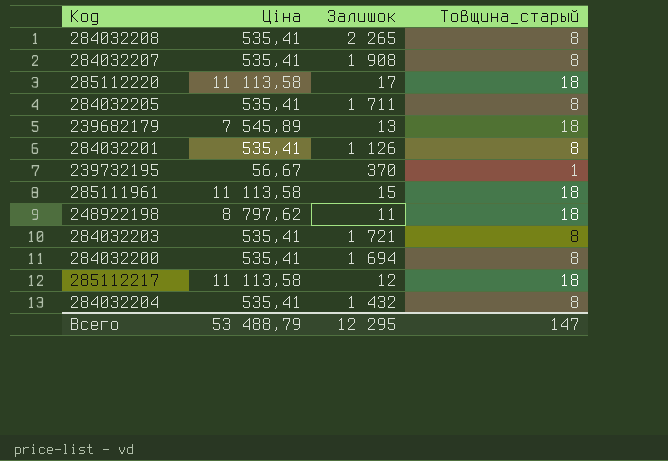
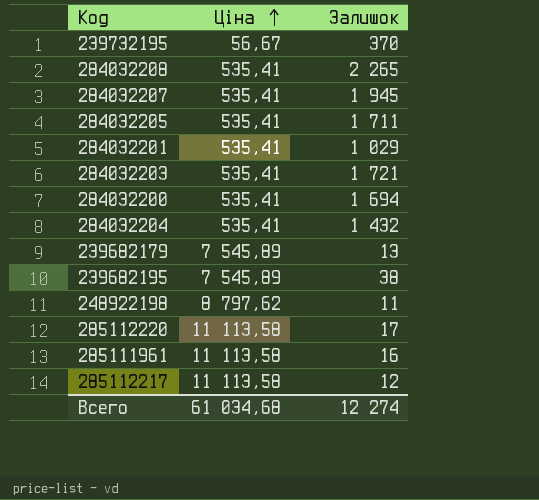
row order: none -> Ціна ascending
column Товщина_старый | position: 4 -> none
284032207 | Залишок: 1 908 -> 1 945
284032201 | Залишок: 1 126 -> 1 029
row 239682195: none -> 7 545,89 | 38
285111961 | Залишок: 15 -> 16
Всего | Ціна: 53 488,79 -> 61 034,68
Всего | Залишок: 12 295 -> 12 274

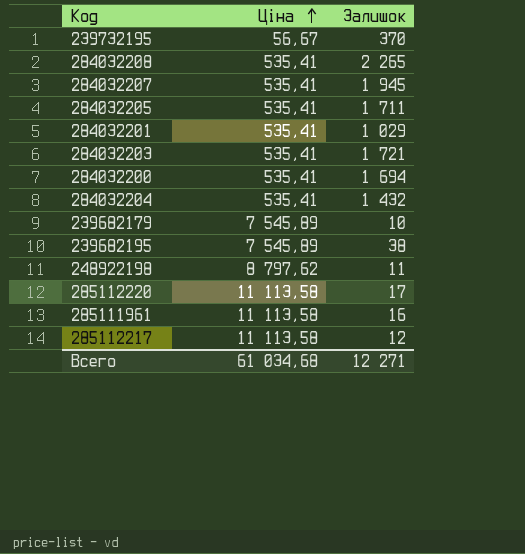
239682179 | Залишок: 13 -> 10
Всего | Залишок: 12 274 -> 12 271

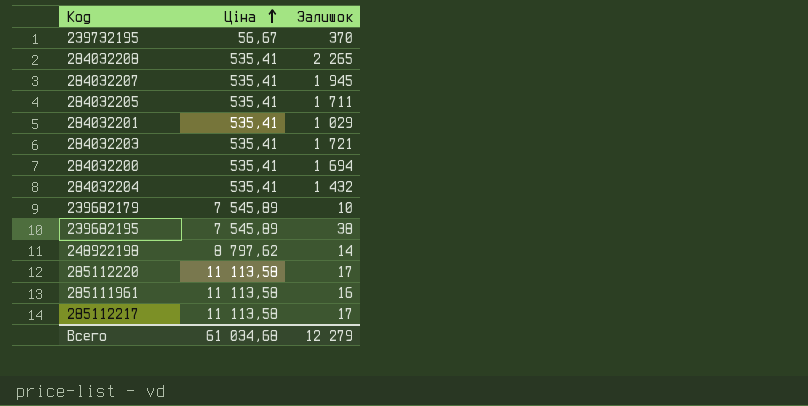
248922198 | Залишок: 11 -> 14
285112217 | Залишок: 12 -> 17
Всего | Залишок: 12 271 -> 12 279

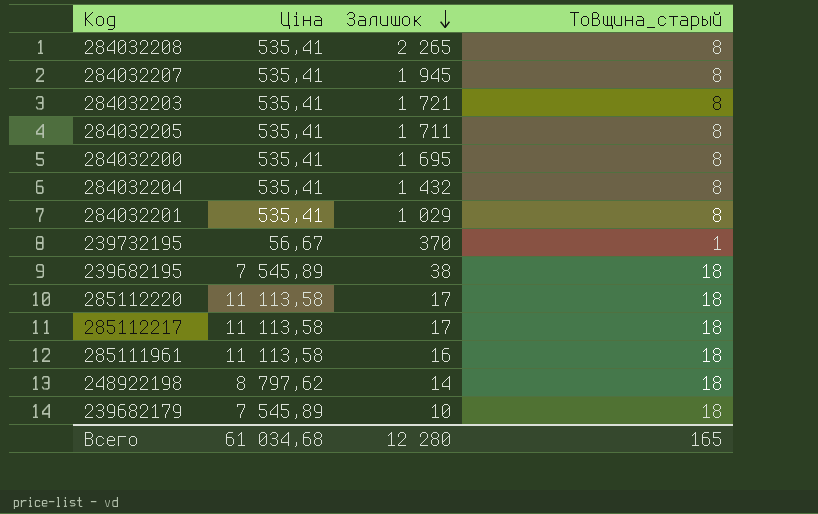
row order: Ціна ascending -> Залишок descending
column Товщина_старый | position: none -> 4
284032200 | Залишок: 1 694 -> 1 695
Всего | Залишок: 12 279 -> 12 280

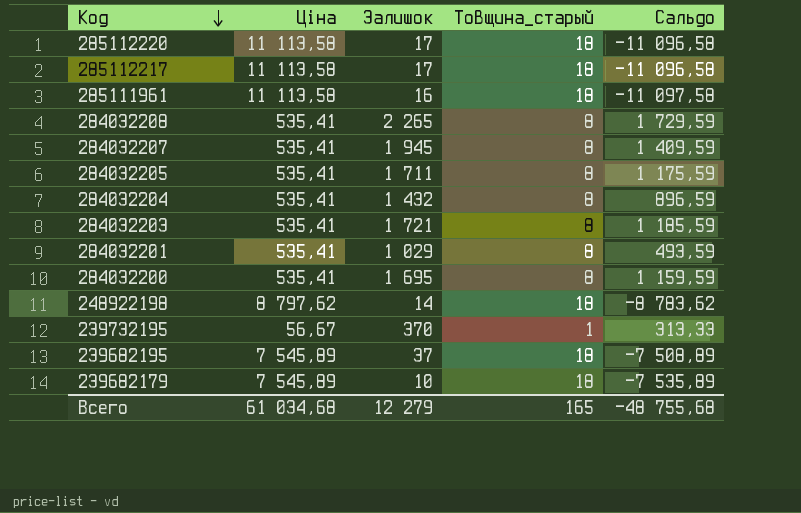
row order: Залишок descending -> Код descending
column Сальдо | formula: none -> [Залишок] - [Ціна]
239682195 | Залишок: 38 -> 37
Всего | Залишок: 12 280 -> 12 279

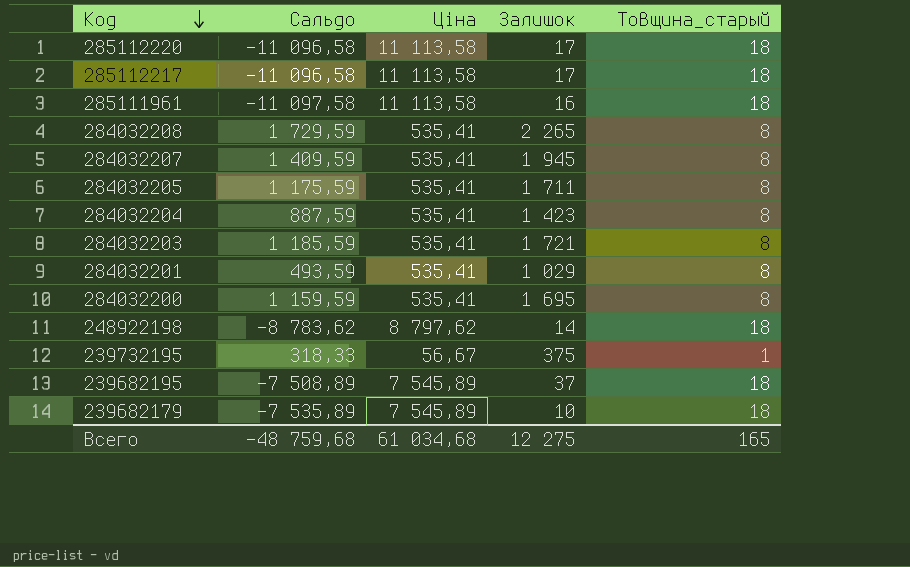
column Сальдо | position: 5 -> 2
284032204 | Сальдо: 896,59 -> 887,59
284032204 | Залишок: 1 432 -> 1 423
239732195 | Сальдо: 313,33 -> 318,33
239732195 | Залишок: 370 -> 375
Всего | Сальдо: -48 755,68 -> -48 759,68
Всего | Залишок: 12 279 -> 12 275

